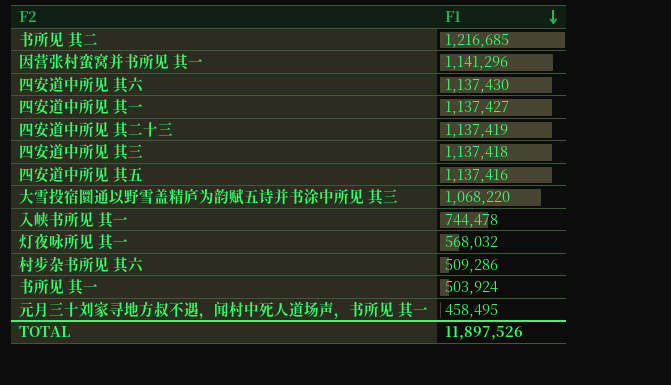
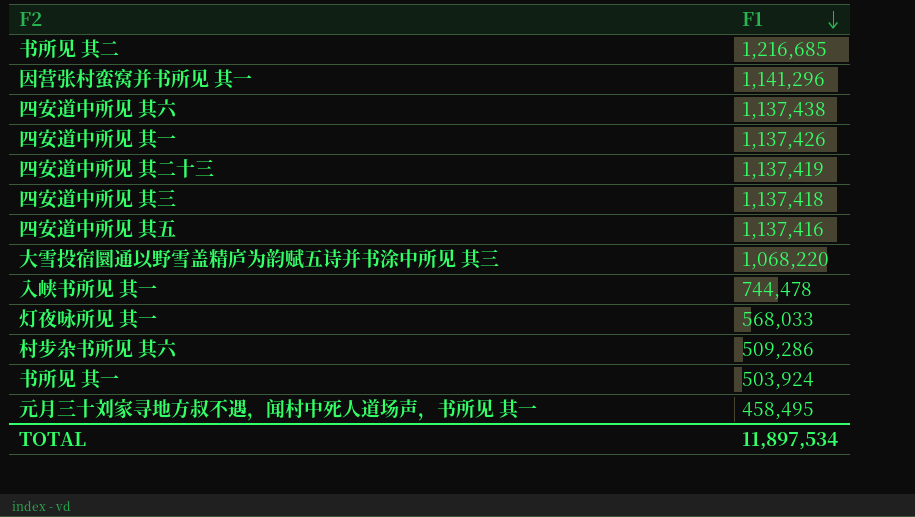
四安道中所见 其六 | F1: 1,137,430 -> 1,137,438
四安道中所见 其一 | F1: 1,137,427 -> 1,137,426
灯夜咏所见 其一 | F1: 568,032 -> 568,033
TOTAL | F1: 11,897,526 -> 11,897,534

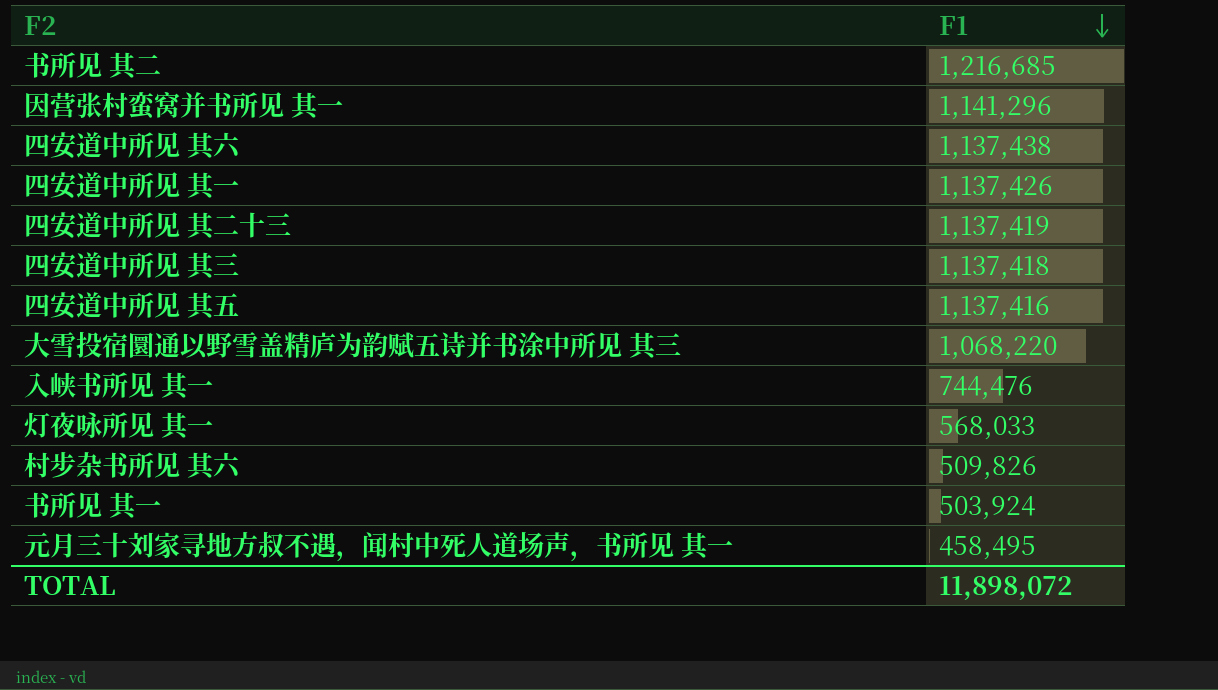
入峡书所见 其一 | F1: 744,478 -> 744,476
村步杂书所见 其六 | F1: 509,286 -> 509,826
TOTAL | F1: 11,897,534 -> 11,898,072

